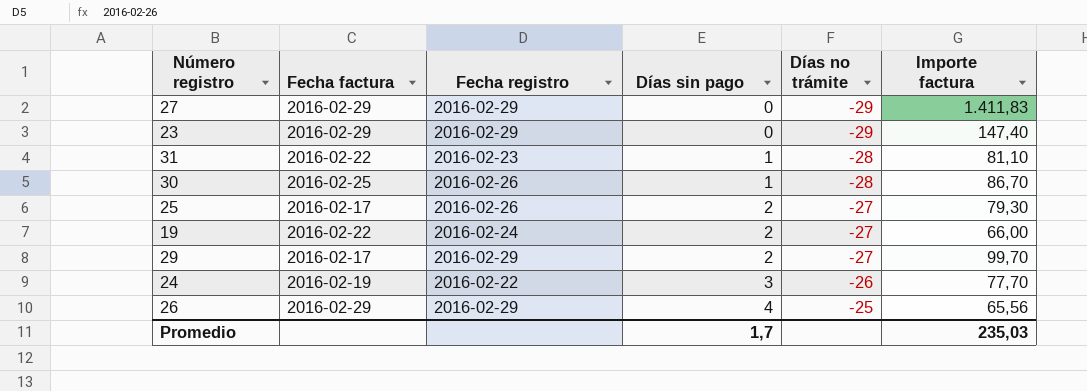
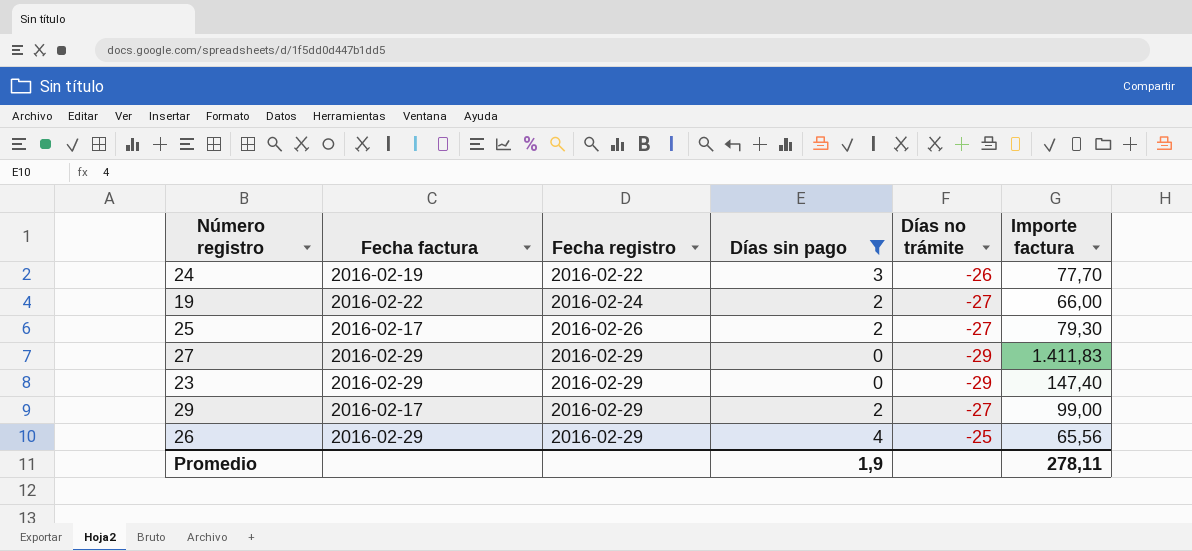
filter: none -> Días sin pago != 1
row order: Días sin pago ascending -> Fecha registro ascending
29 | Importe factura: 99,70 -> 99,00
Promedio | Días sin pago: 1,7 -> 1,9
Promedio | Importe factura: 235,03 -> 278,11

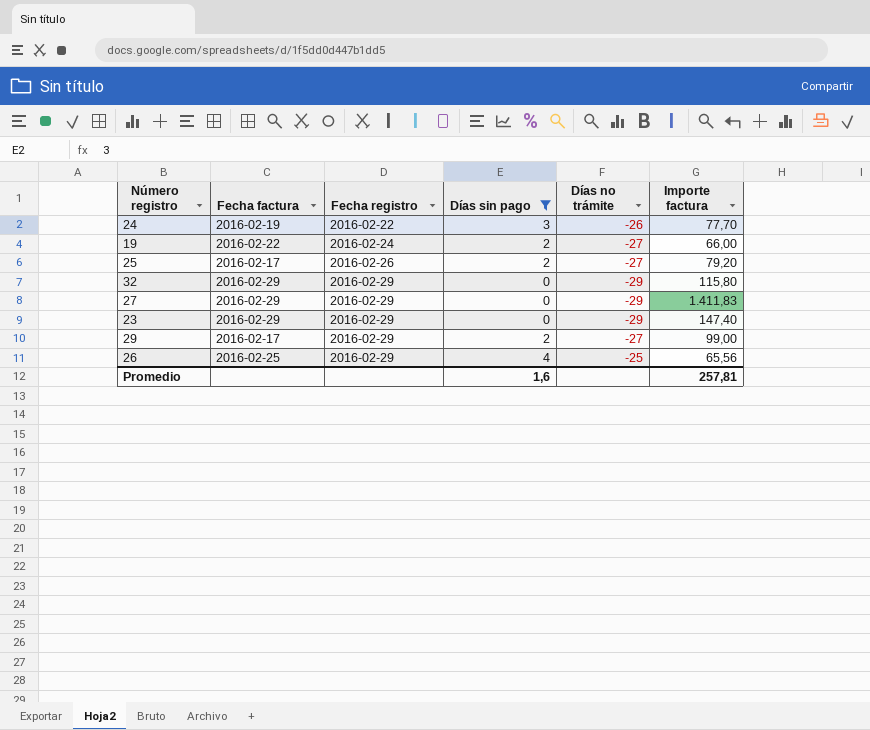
25 | Importe factura: 79,30 -> 79,20
row 32: none -> 2016-02-29 | 2016-02-29 | 0 | -29 | 115,80
26 | Fecha factura: 2016-02-29 -> 2016-02-25
Promedio | Días sin pago: 1,9 -> 1,6
Promedio | Importe factura: 278,11 -> 257,81

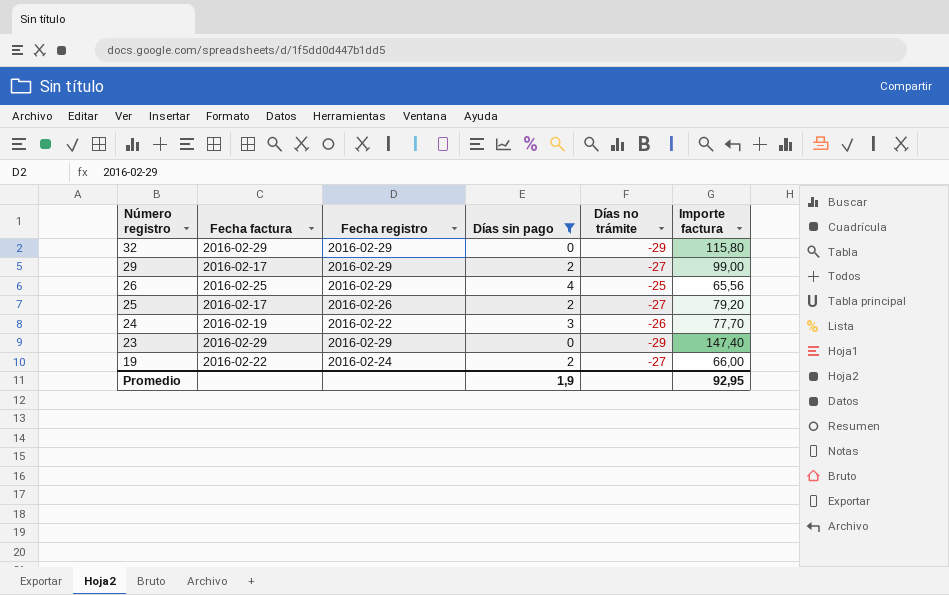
row order: Fecha registro ascending -> Número registro descending
row 27: 2016-02-29 | 2016-02-29 | 0 | -29 | 1.411,83 -> none
Promedio | Días sin pago: 1,6 -> 1,9
Promedio | Importe factura: 257,81 -> 92,95

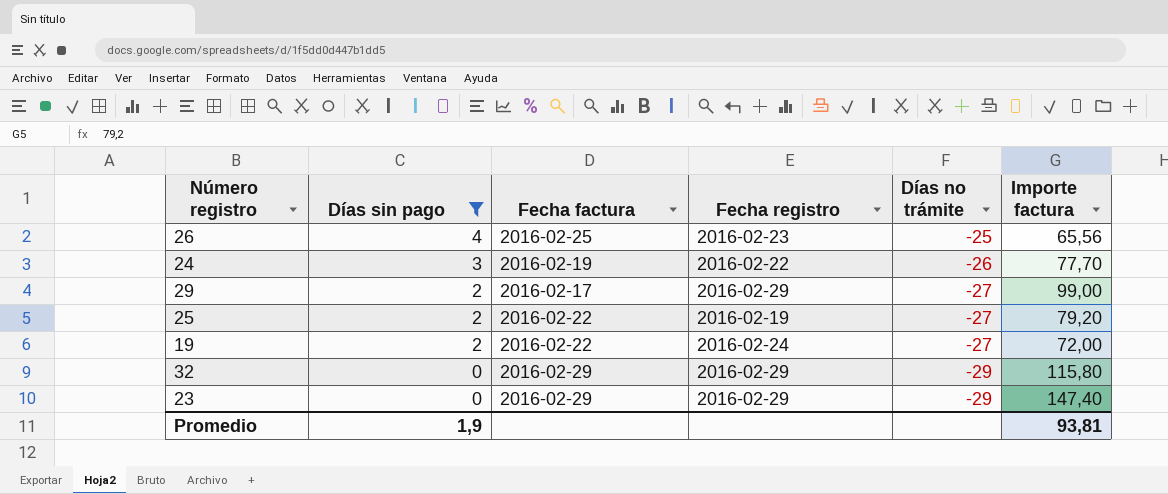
row order: Número registro descending -> Días sin pago descending
column Días sin pago | position: 4 -> 2
26 | Fecha registro: 2016-02-29 -> 2016-02-23
25 | Fecha factura: 2016-02-17 -> 2016-02-22
25 | Fecha registro: 2016-02-26 -> 2016-02-19
19 | Importe factura: 66,00 -> 72,00
Promedio | Importe factura: 92,95 -> 93,81

